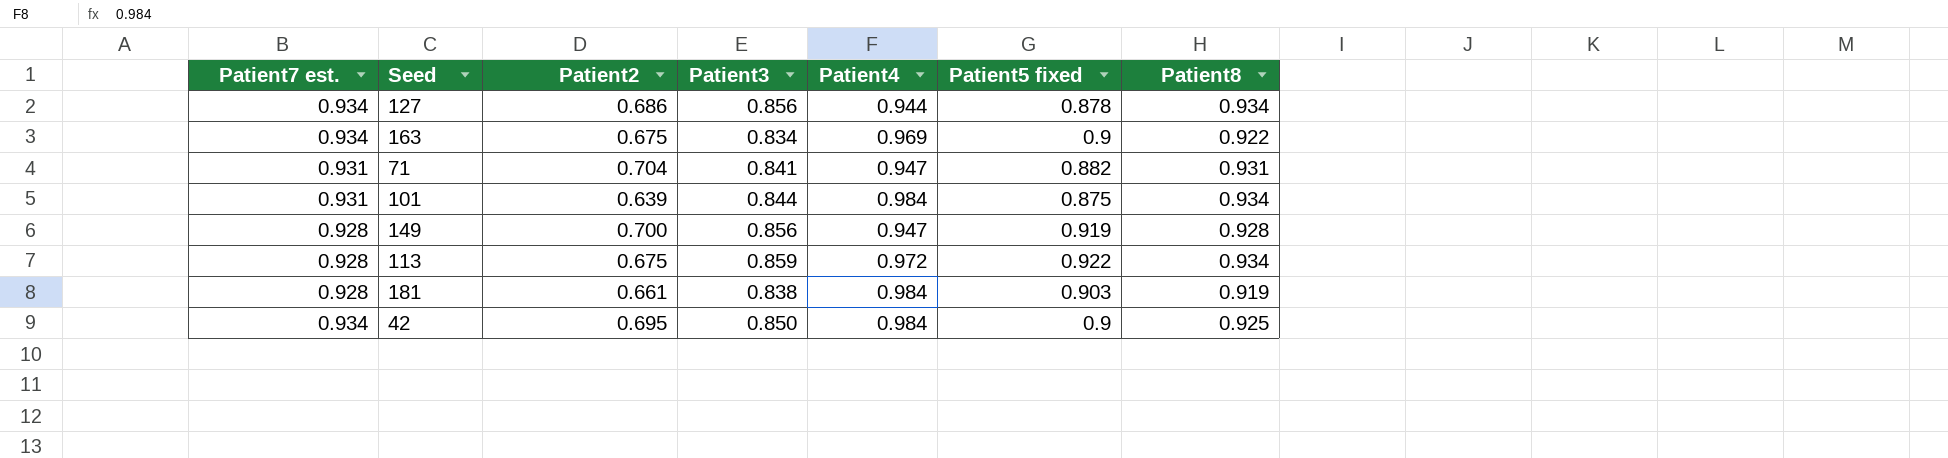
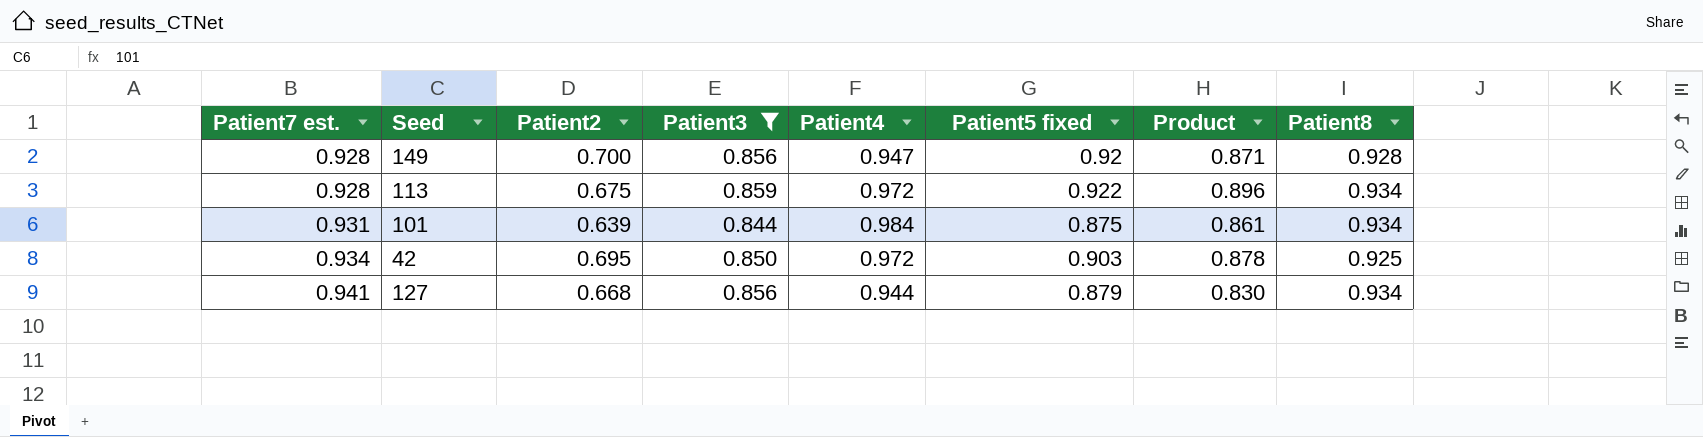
filter: none -> Patient3 >= 0.844
row order: none -> Patient7 est. ascending
column Product | formula: none -> [Patient4] * [Patient5 fixed]
149 | Patient5 fixed: 0.919 -> 0.92
42 | Patient4: 0.984 -> 0.972
42 | Patient5 fixed: 0.9 -> 0.903
127 | Patient7 est.: 0.934 -> 0.941
127 | Patient2: 0.686 -> 0.668
127 | Patient5 fixed: 0.878 -> 0.879

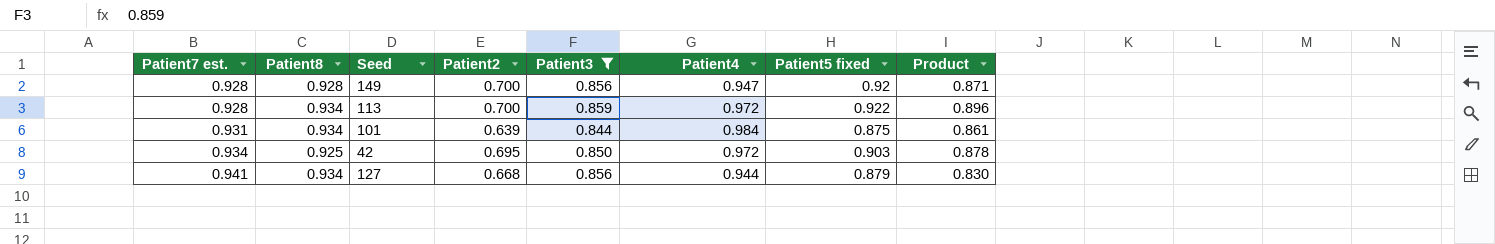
column Patient8 | position: 8 -> 2
113 | Patient2: 0.675 -> 0.700

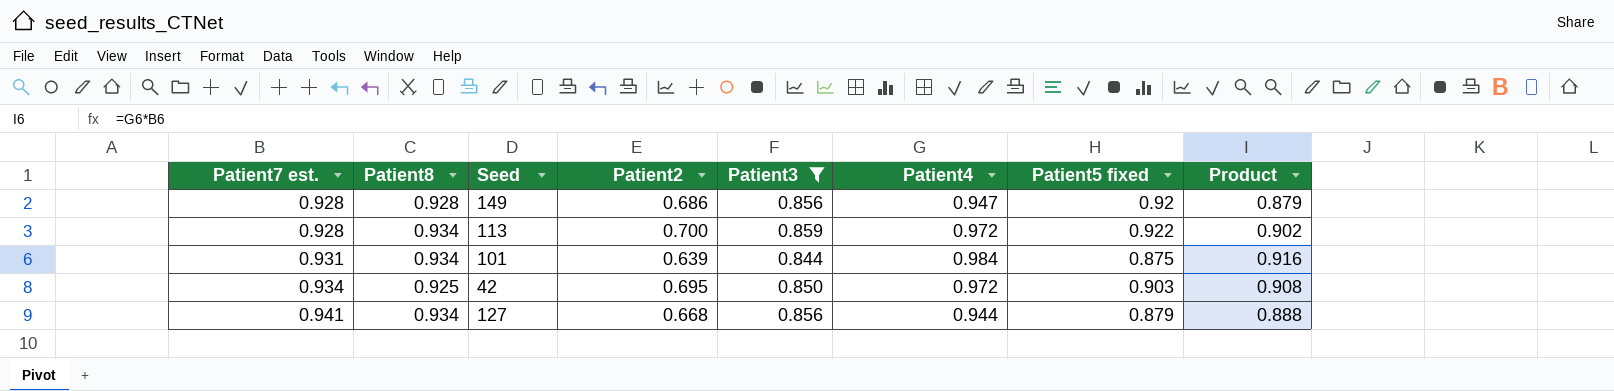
column Product | formula: [Patient4] * [Patient5 fixed] -> [Patient7 est.] * [Patient4]
149 | Patient2: 0.700 -> 0.686

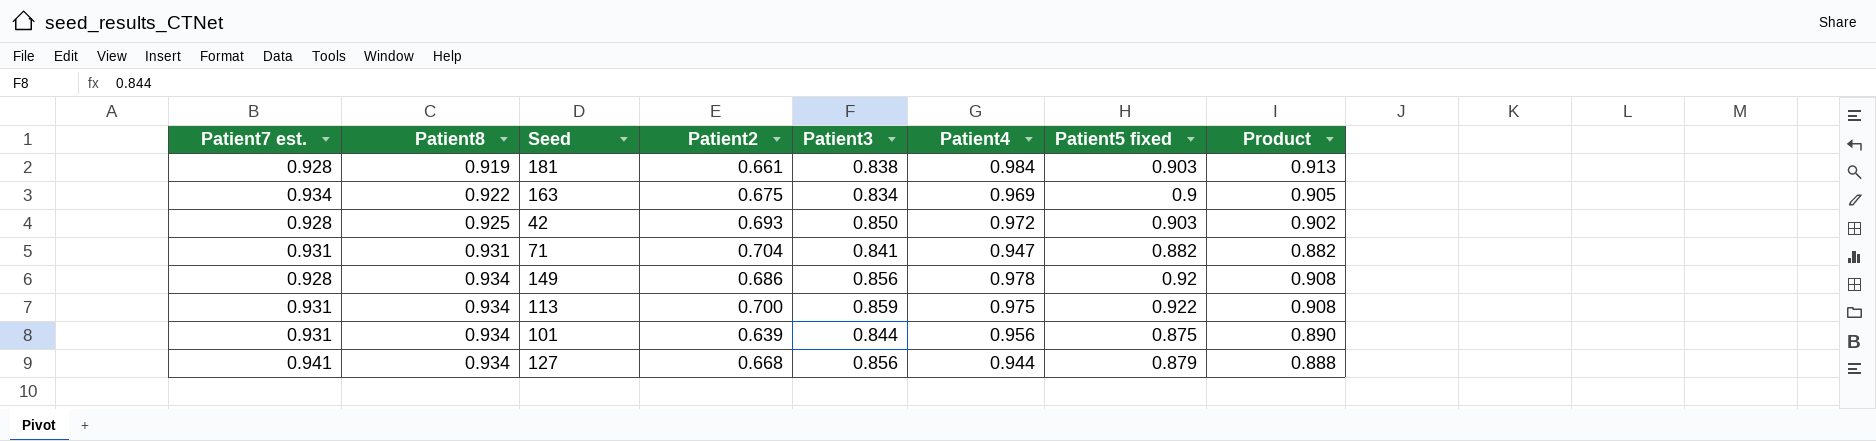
filter: Patient3 >= 0.844 -> none
row order: Patient7 est. ascending -> Patient8 ascending
42 | Patient7 est.: 0.934 -> 0.928
42 | Patient2: 0.695 -> 0.693
42 | Product: 0.908 -> 0.902
149 | Patient8: 0.928 -> 0.934
149 | Patient4: 0.947 -> 0.978
149 | Product: 0.879 -> 0.908
113 | Patient7 est.: 0.928 -> 0.931
113 | Patient4: 0.972 -> 0.975
113 | Product: 0.902 -> 0.908
101 | Patient4: 0.984 -> 0.956
101 | Product: 0.916 -> 0.890

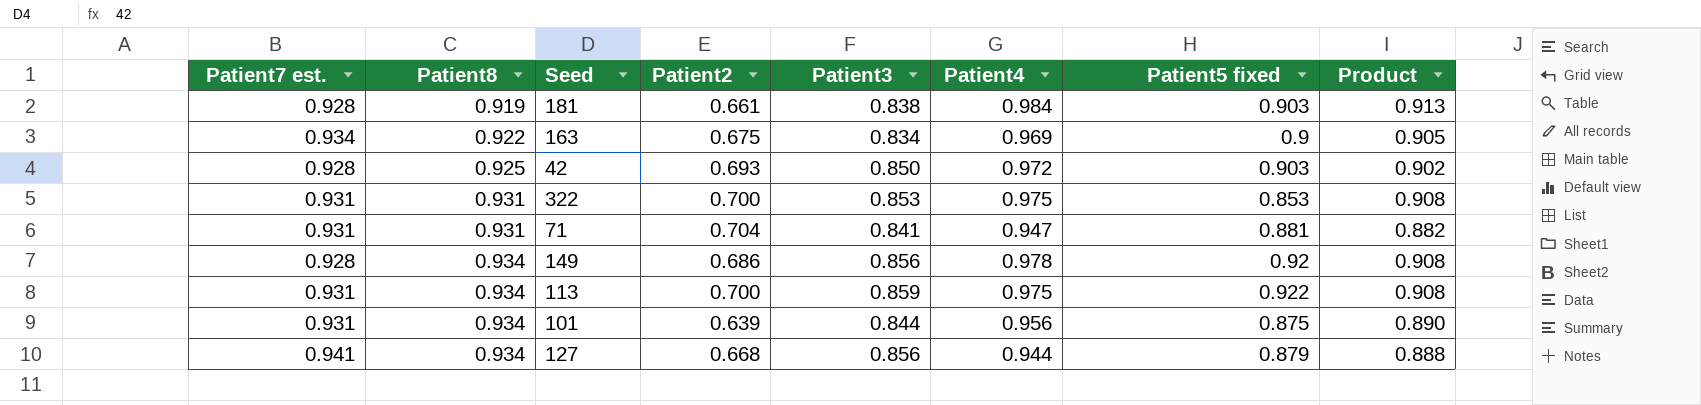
row 322: none -> 0.931 | 0.931 | 0.700 | 0.853 | 0.975 | 0.853 | 0.908
71 | Patient5 fixed: 0.882 -> 0.881

